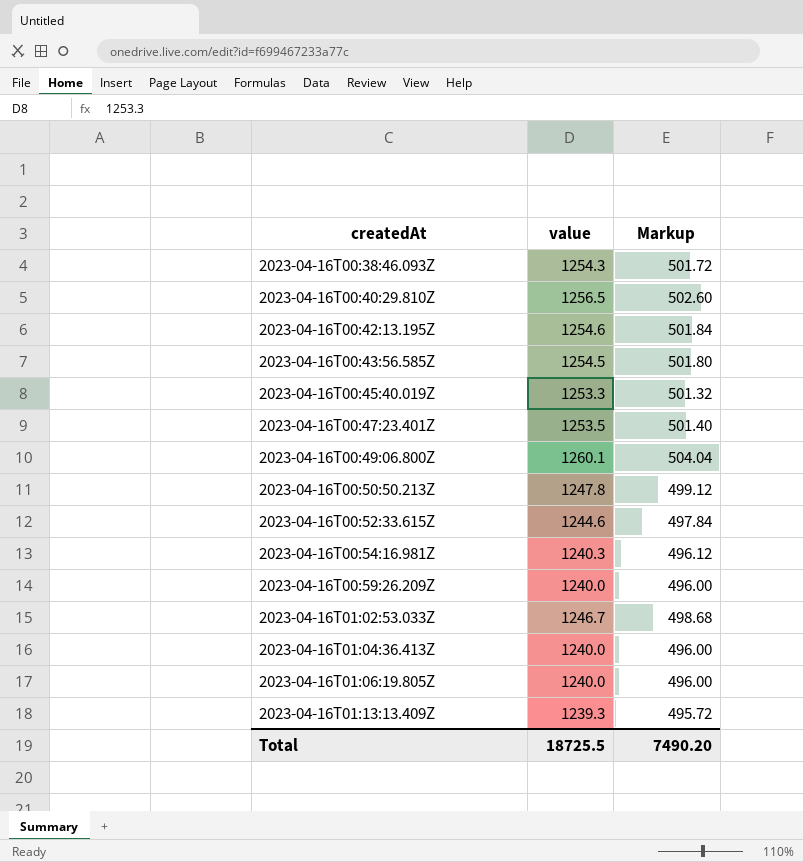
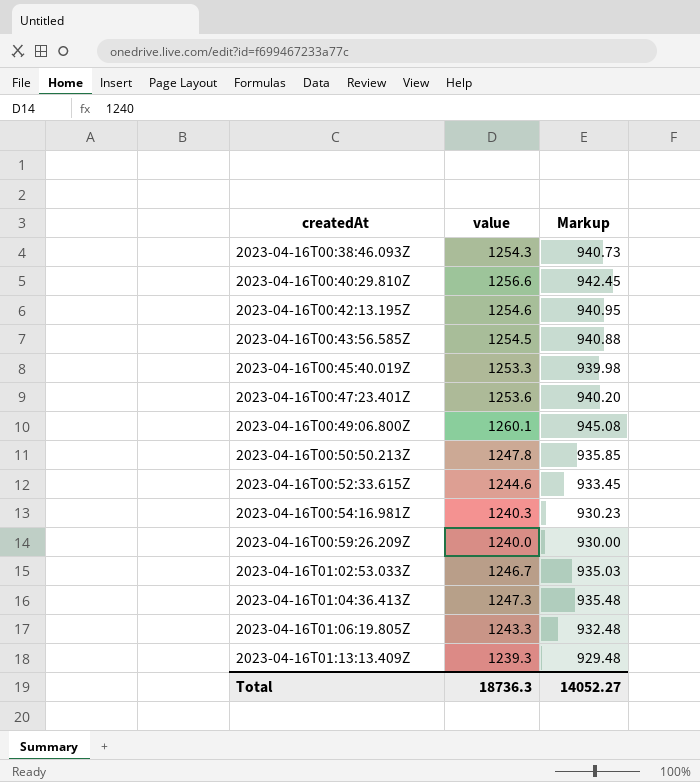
column Markup | formula: [value] * 0.4 -> [value] * 0.75
2023-04-16T00:40:29.810Z | value: 1256.5 -> 1256.6
2023-04-16T00:47:23.401Z | value: 1253.5 -> 1253.6
2023-04-16T01:04:36.413Z | value: 1240.0 -> 1247.3
2023-04-16T01:06:19.805Z | value: 1240.0 -> 1243.3
Total | value: 18725.5 -> 18736.3
Total | Markup: 7490.20 -> 14052.27

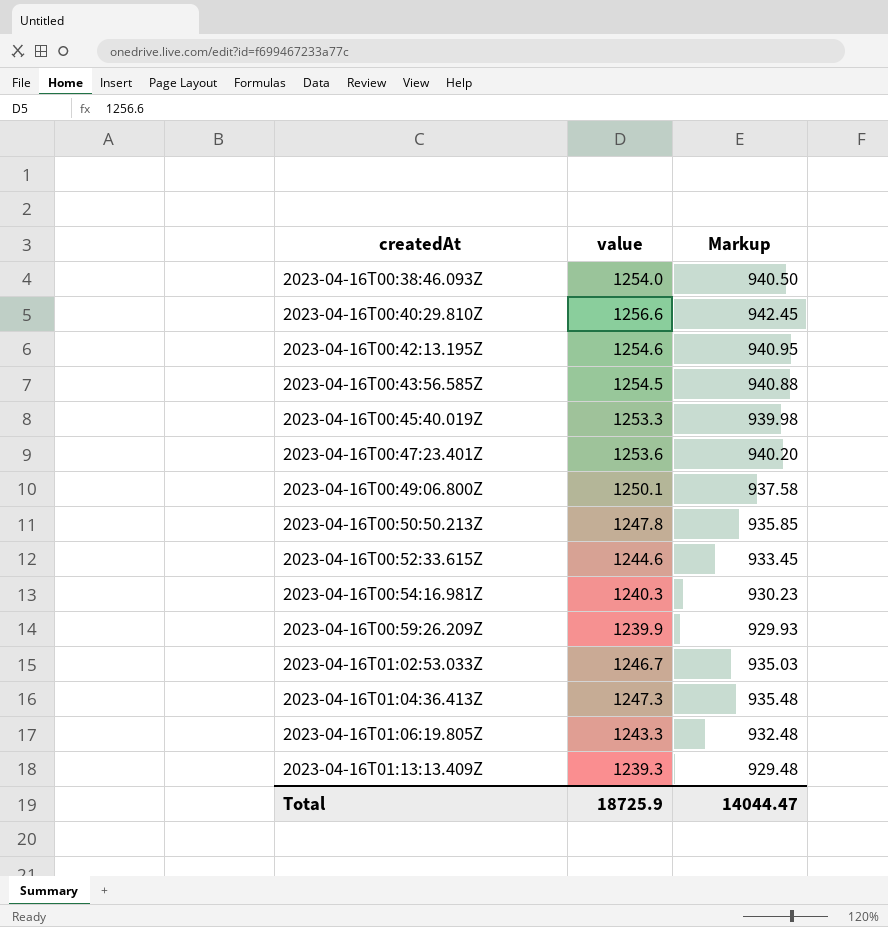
2023-04-16T00:38:46.093Z | value: 1254.3 -> 1254.0
2023-04-16T00:38:46.093Z | Markup: 940.73 -> 940.50
2023-04-16T00:49:06.800Z | value: 1260.1 -> 1250.1
2023-04-16T00:49:06.800Z | Markup: 945.08 -> 937.58
2023-04-16T00:59:26.209Z | value: 1240.0 -> 1239.9
2023-04-16T00:59:26.209Z | Markup: 930.00 -> 929.93
Total | value: 18736.3 -> 18725.9
Total | Markup: 14052.27 -> 14044.47

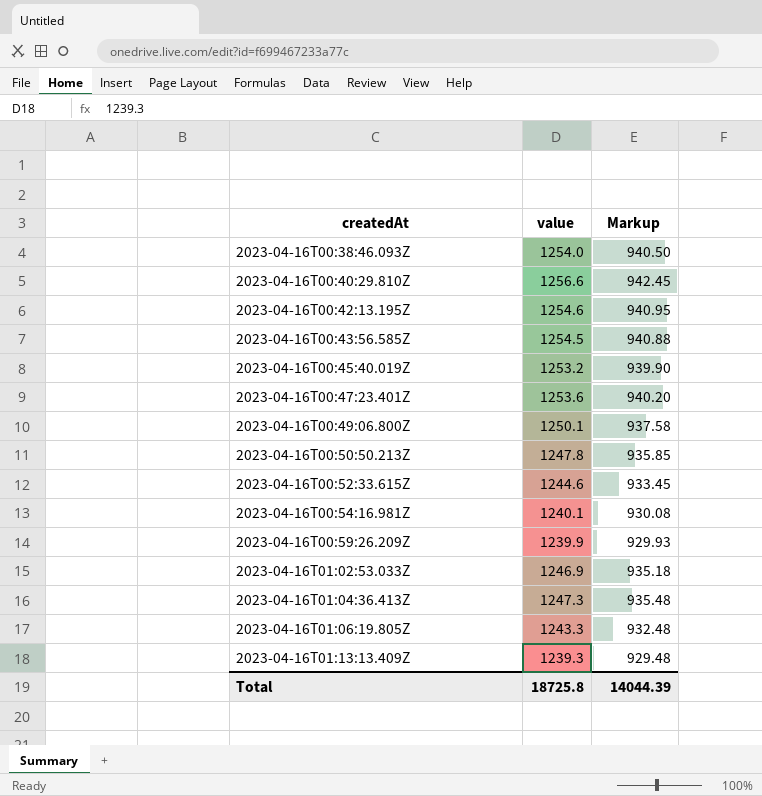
2023-04-16T00:45:40.019Z | value: 1253.3 -> 1253.2
2023-04-16T00:45:40.019Z | Markup: 939.98 -> 939.90
2023-04-16T00:54:16.981Z | value: 1240.3 -> 1240.1
2023-04-16T00:54:16.981Z | Markup: 930.23 -> 930.08
2023-04-16T01:02:53.033Z | value: 1246.7 -> 1246.9
2023-04-16T01:02:53.033Z | Markup: 935.03 -> 935.18
Total | value: 18725.9 -> 18725.8
Total | Markup: 14044.47 -> 14044.39

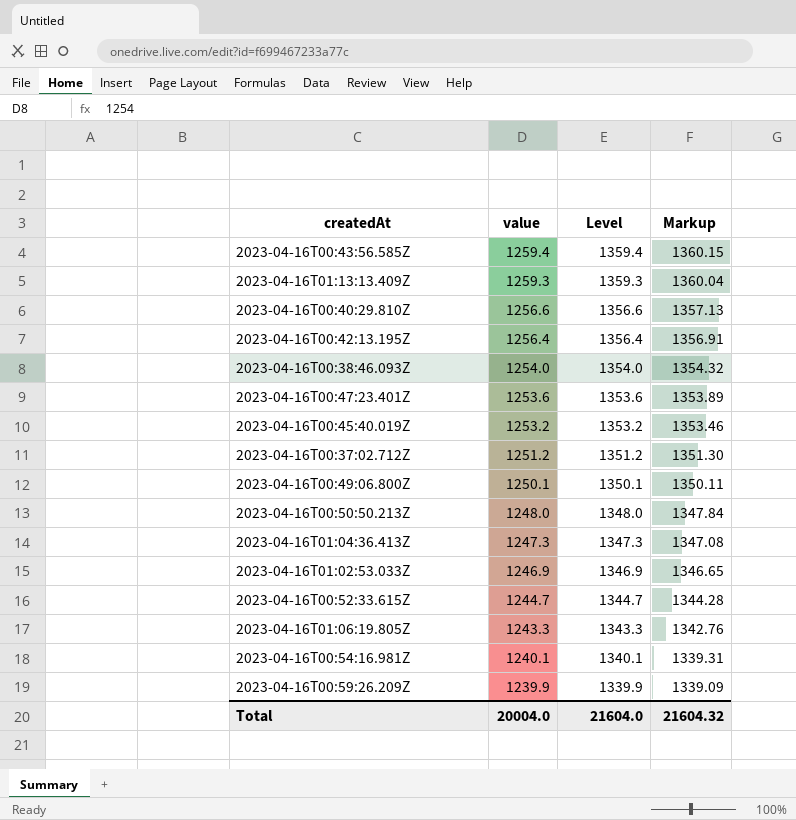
row order: createdAt ascending -> value descending
column Level | formula: none -> [value] + 100
column Markup | formula: [value] * 0.75 -> [value] * 1.08
2023-04-16T00:43:56.585Z | value: 1254.5 -> 1259.4
2023-04-16T01:13:13.409Z | value: 1239.3 -> 1259.3
2023-04-16T00:42:13.195Z | value: 1254.6 -> 1256.4
row 2023-04-16T00:37:02.712Z: none -> 1251.2 | 1351.2 | 1351.30
2023-04-16T00:50:50.213Z | value: 1247.8 -> 1248.0
2023-04-16T00:52:33.615Z | value: 1244.6 -> 1244.7
Total | value: 18725.8 -> 20004.0
Total | Markup: 14044.39 -> 21604.32

